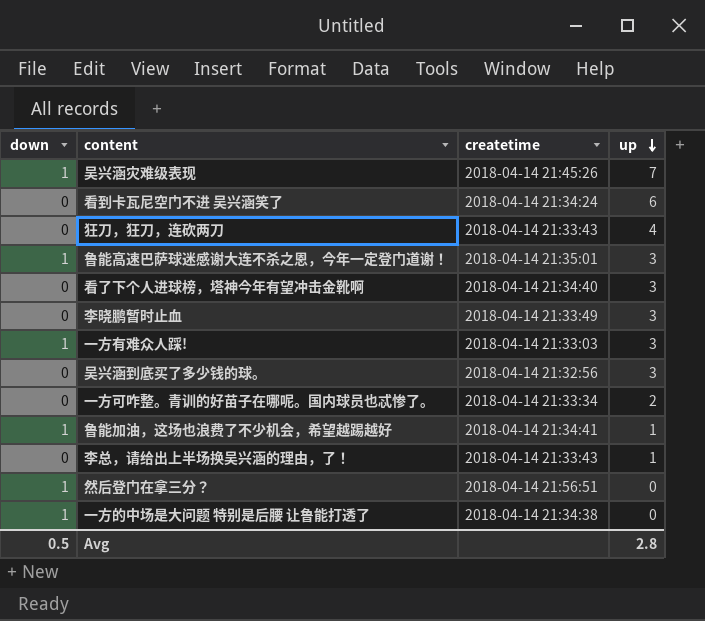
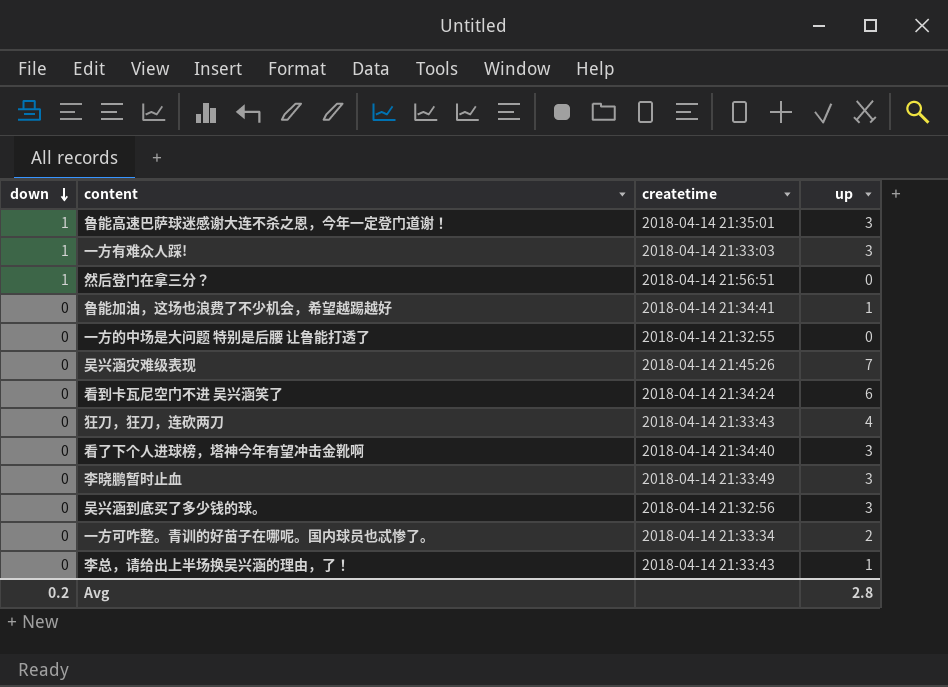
row order: up descending -> down descending
鲁能加油，这场也浪费了不少机会，希望越踢越好 | down: 1 -> 0
一方的中场是大问题 特别是后腰 让鲁能打透了 | down: 1 -> 0
一方的中场是大问题 特别是后腰 让鲁能打透了 | createtime: 2018-04-14 21:34:38 -> 2018-04-14 21:32:55
吴兴涵灾难级表现 | down: 1 -> 0
Avg | down: 0.5 -> 0.2

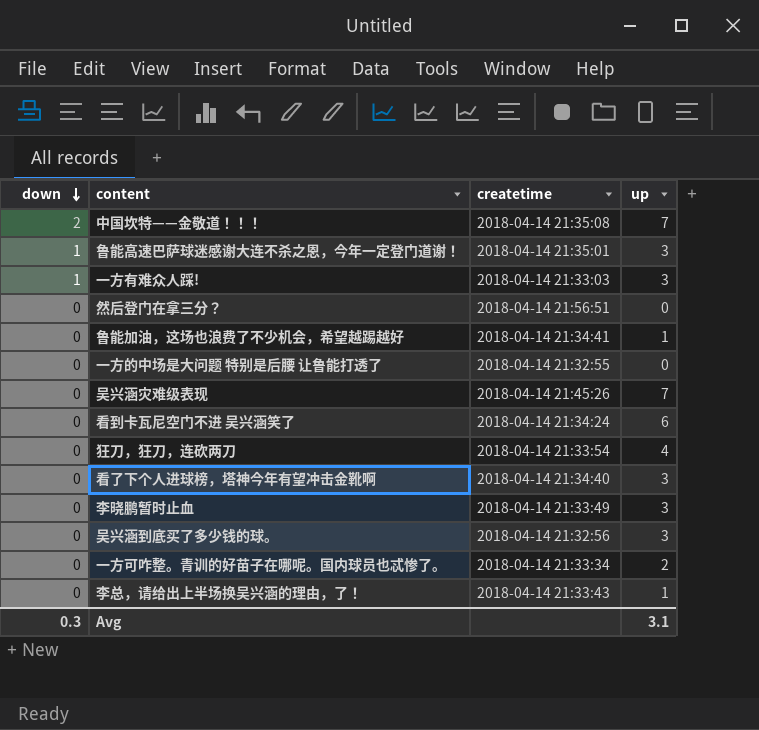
row 中国坎特——金敬道！！！: none -> 2 | 2018-04-14 21:35:08 | 7
然后登门在拿三分？ | down: 1 -> 0
狂刀，狂刀，连砍两刀 | createtime: 2018-04-14 21:33:43 -> 2018-04-14 21:33:54
Avg | down: 0.2 -> 0.3
Avg | up: 2.8 -> 3.1

